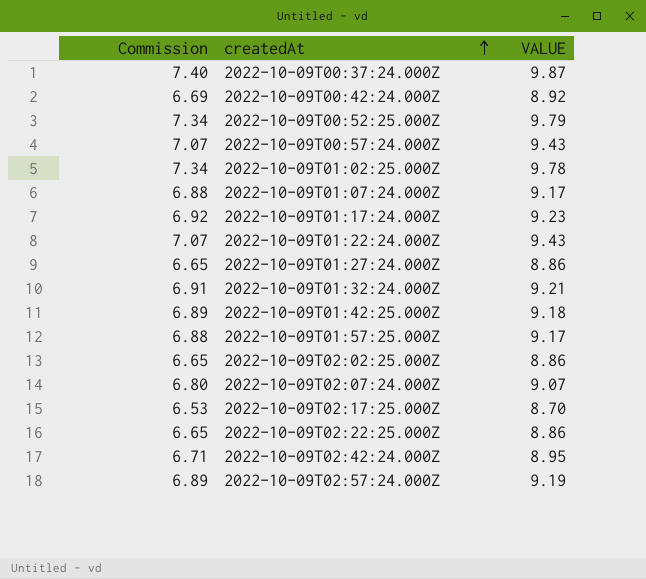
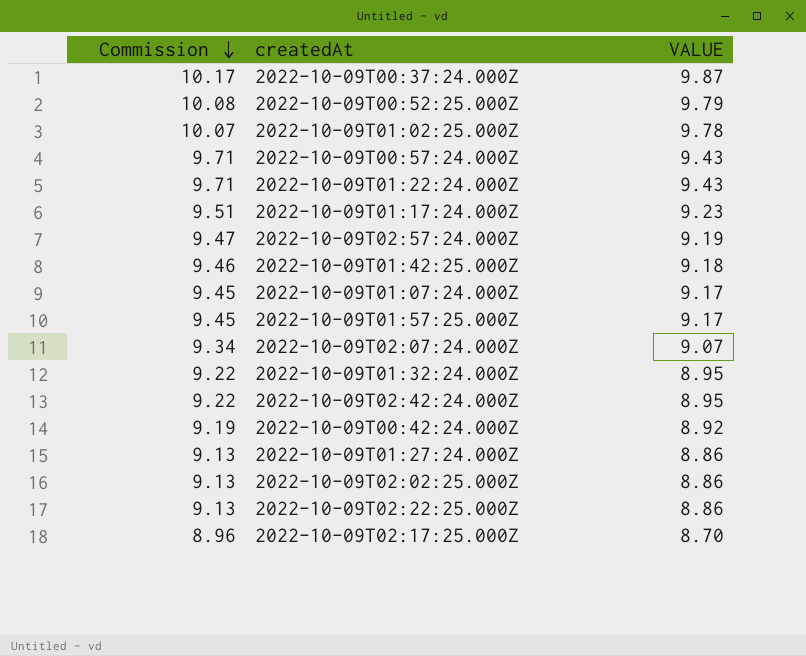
row order: createdAt ascending -> Commission descending
column Commission | formula: [VALUE] * 0.75 -> [VALUE] * 1.03
2022-10-09T01:32:24.000Z | VALUE: 9.21 -> 8.95

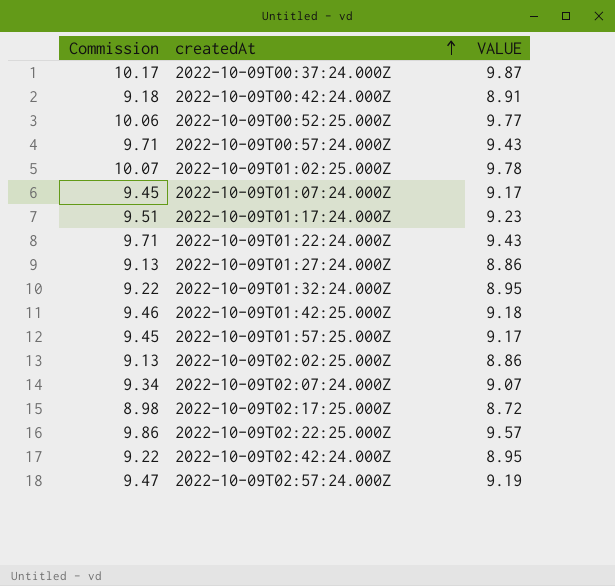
row order: Commission descending -> createdAt ascending
2022-10-09T00:42:24.000Z | Commission: 9.19 -> 9.18
2022-10-09T00:42:24.000Z | VALUE: 8.92 -> 8.91
2022-10-09T00:52:25.000Z | Commission: 10.08 -> 10.06
2022-10-09T00:52:25.000Z | VALUE: 9.79 -> 9.77
2022-10-09T02:17:25.000Z | Commission: 8.96 -> 8.98
2022-10-09T02:17:25.000Z | VALUE: 8.70 -> 8.72
2022-10-09T02:22:25.000Z | Commission: 9.13 -> 9.86
2022-10-09T02:22:25.000Z | VALUE: 8.86 -> 9.57

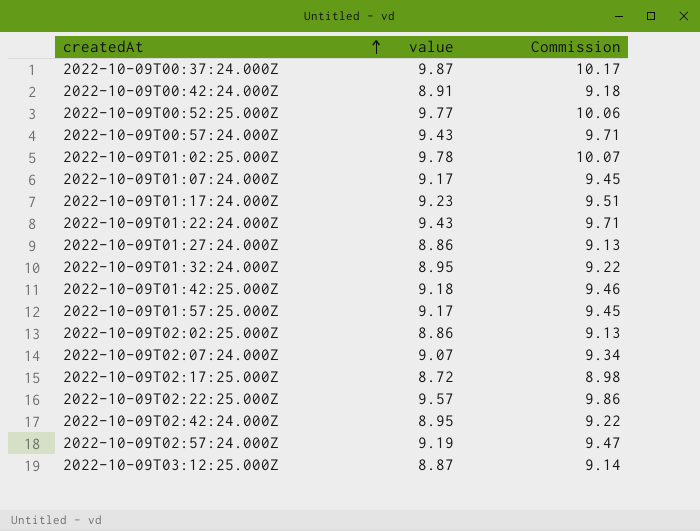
column name: VALUE -> value
column Commission | position: 1 -> 3
row 2022-10-09T03:12:25.000Z: none -> 8.87 | 9.14

